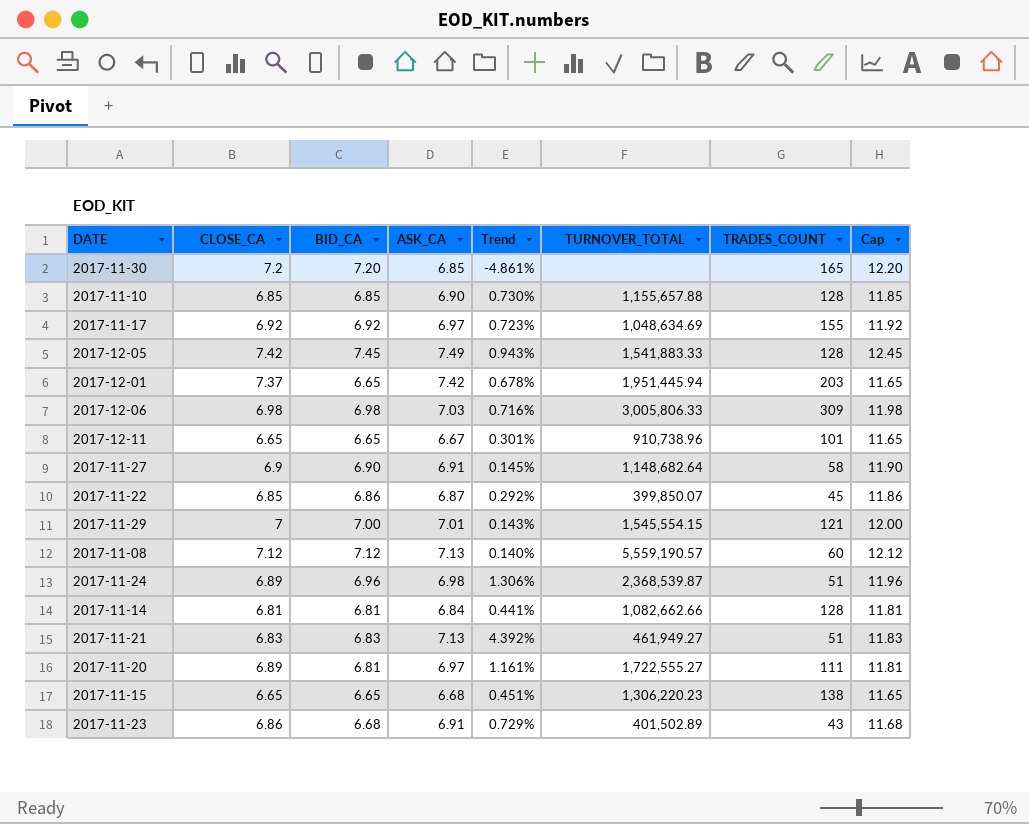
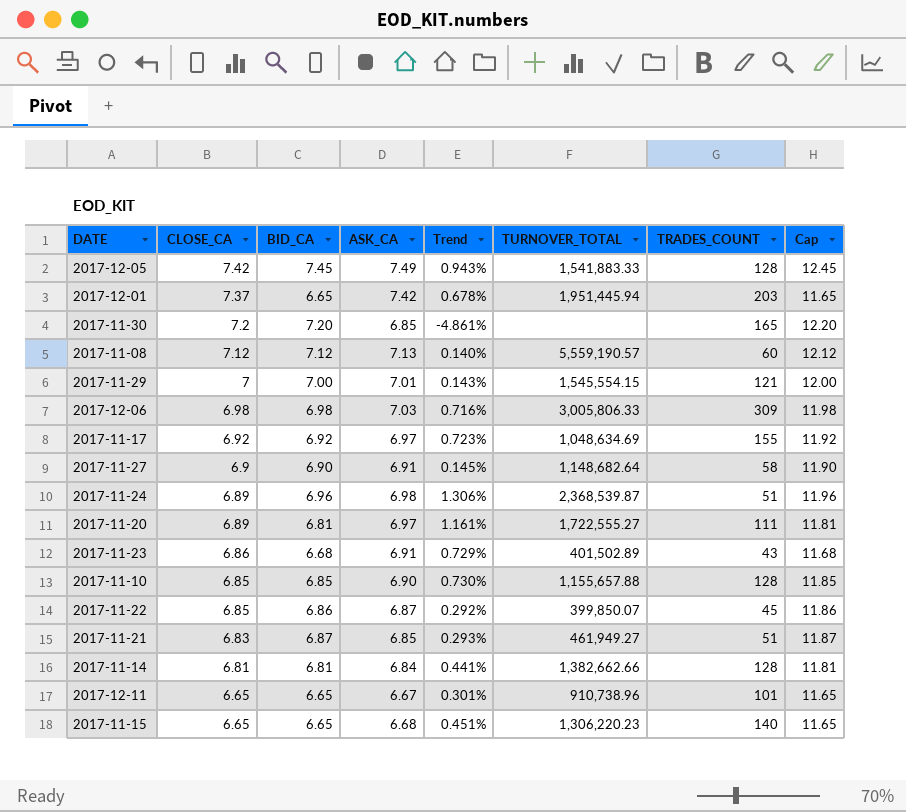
row order: none -> CLOSE_CA descending
2017-11-21 | BID_CA: 6.83 -> 6.87
2017-11-21 | ASK_CA: 7.13 -> 6.85
2017-11-21 | Trend: 4.392% -> 0.293%
2017-11-21 | Cap: 11.83 -> 11.87
2017-11-14 | TURNOVER_TOTAL: 1,082,662.66 -> 1,382,662.66
2017-11-15 | TRADES_COUNT: 138 -> 140

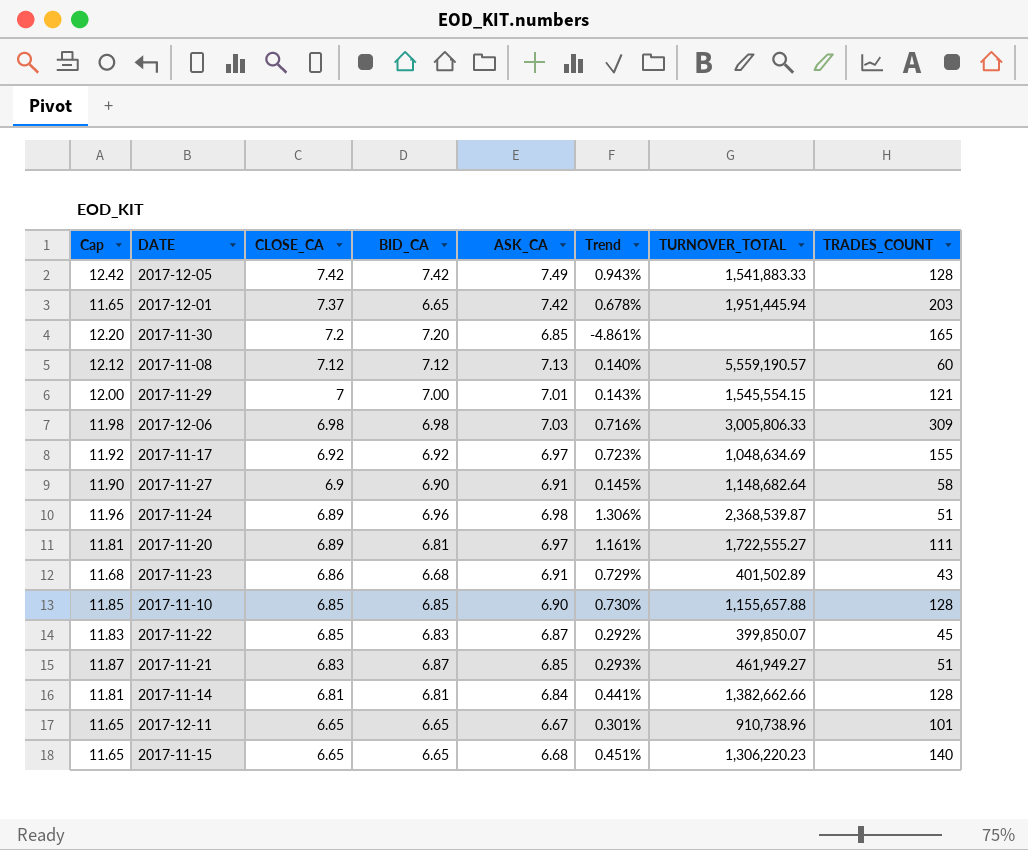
column Cap | position: 8 -> 1
2017-12-05 | Cap: 12.45 -> 12.42
2017-12-05 | BID_CA: 7.45 -> 7.42
2017-11-22 | Cap: 11.86 -> 11.83
2017-11-22 | BID_CA: 6.86 -> 6.83

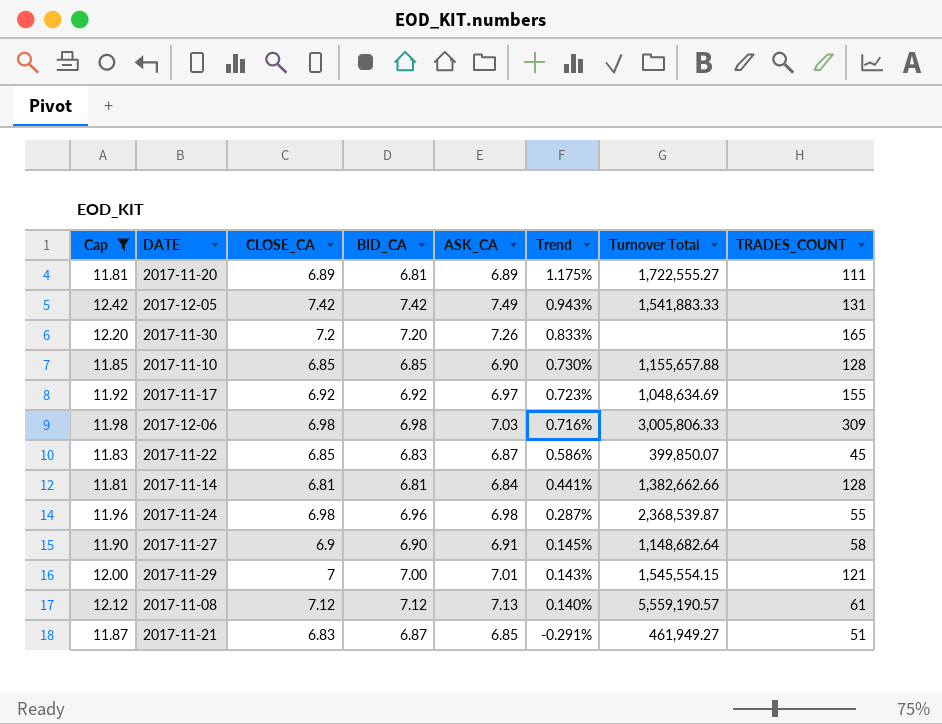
filter: none -> Cap >= 11.81
row order: CLOSE_CA descending -> Trend descending
column Trend | formula: ([ASK_CA] - [CLOSE_CA]) / [CLOSE_CA] -> ([ASK_CA] - [BID_CA]) / [BID_CA]
column name: TURNOVER_TOTAL -> Turnover Total
2017-11-20 | ASK_CA: 6.97 -> 6.89
2017-12-05 | TRADES_COUNT: 128 -> 131
2017-11-30 | ASK_CA: 6.85 -> 7.26
2017-11-24 | CLOSE_CA: 6.89 -> 6.98
2017-11-24 | TRADES_COUNT: 51 -> 55
2017-11-08 | TRADES_COUNT: 60 -> 61

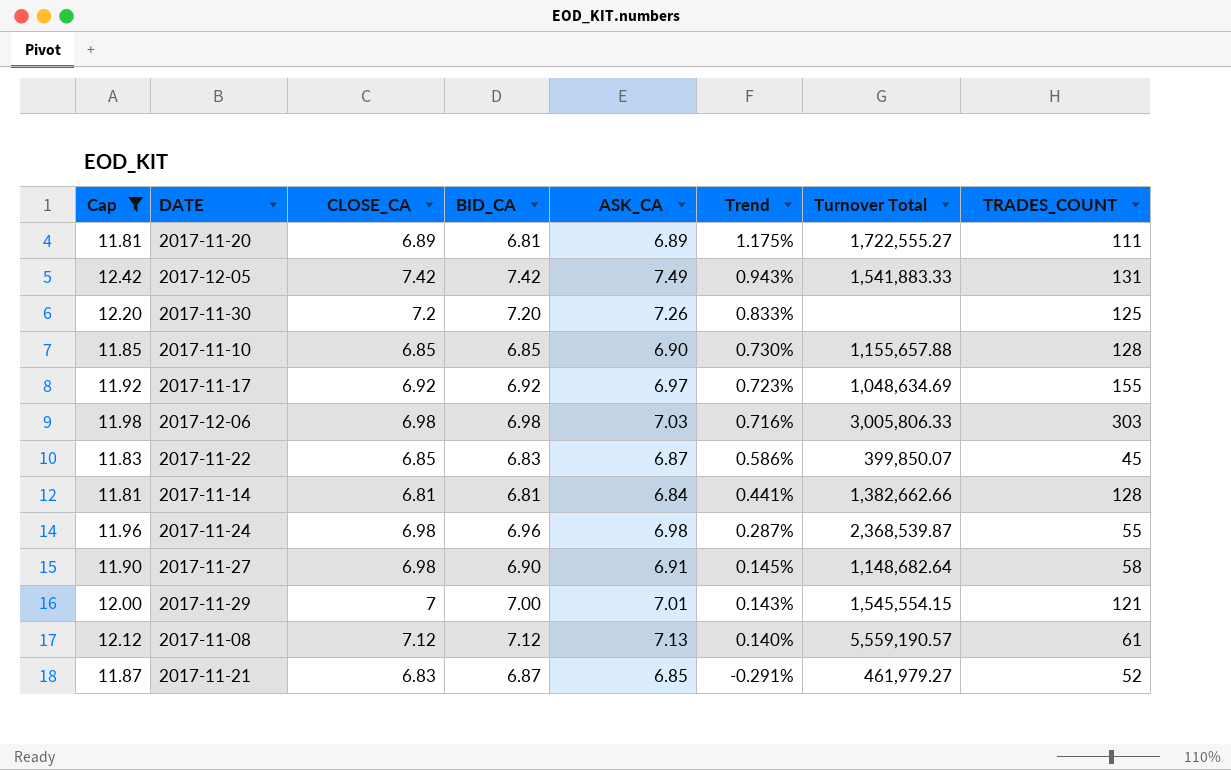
2017-11-30 | TRADES_COUNT: 165 -> 125
2017-12-06 | TRADES_COUNT: 309 -> 303
2017-11-27 | CLOSE_CA: 6.9 -> 6.98
2017-11-21 | Turnover Total: 461,949.27 -> 461,979.27
2017-11-21 | TRADES_COUNT: 51 -> 52

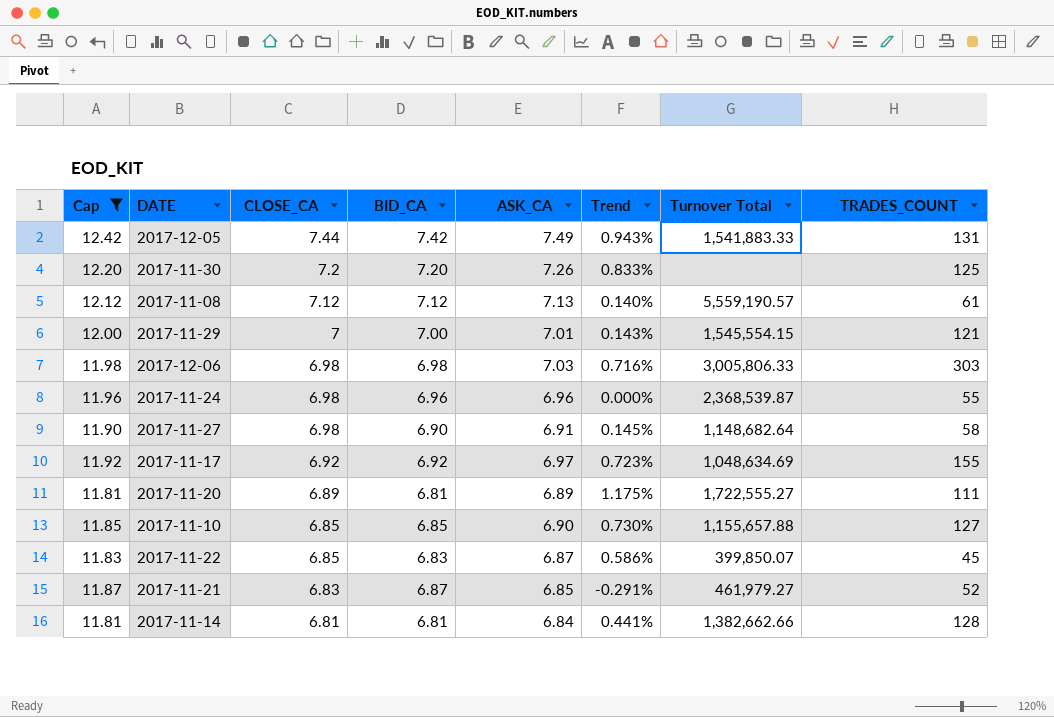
row order: Trend descending -> CLOSE_CA descending
2017-12-05 | CLOSE_CA: 7.42 -> 7.44
2017-11-24 | ASK_CA: 6.98 -> 6.96
2017-11-24 | Trend: 0.287% -> 0.000%
2017-11-10 | TRADES_COUNT: 128 -> 127

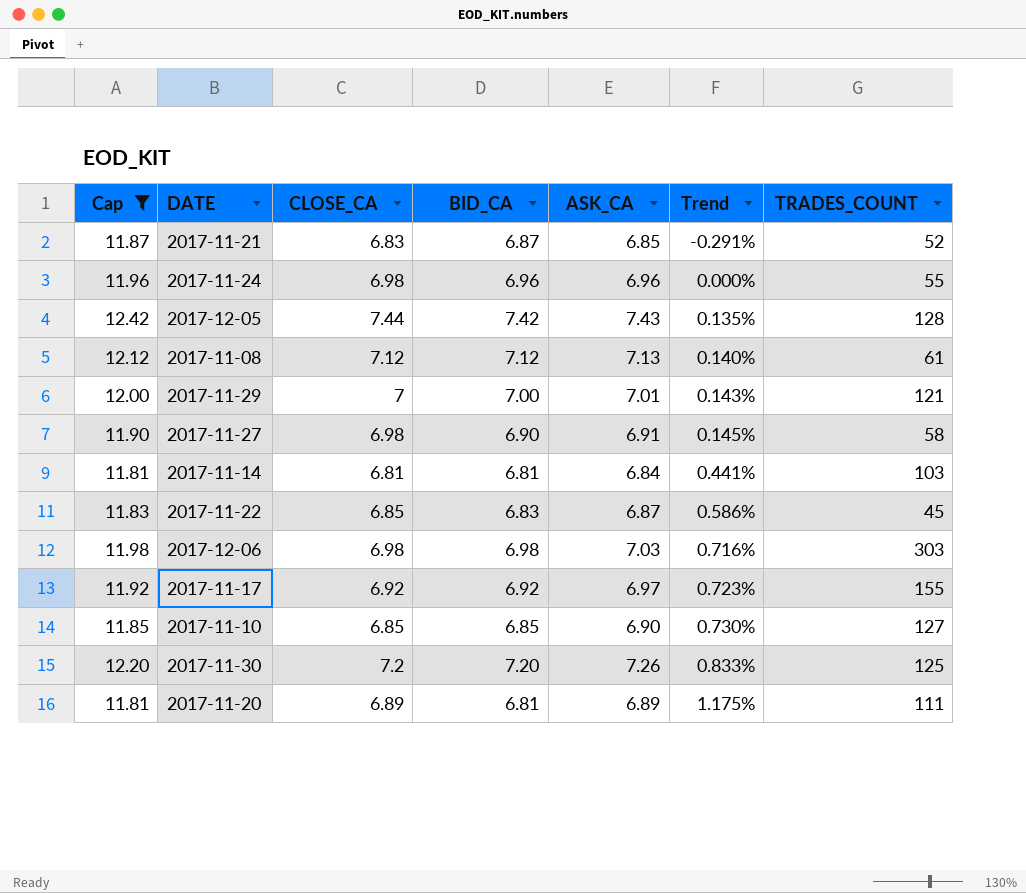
row order: CLOSE_CA descending -> Trend ascending
column Turnover Total | position: 7 -> none
2017-12-05 | ASK_CA: 7.49 -> 7.43
2017-12-05 | Trend: 0.943% -> 0.135%
2017-12-05 | TRADES_COUNT: 131 -> 128
2017-11-14 | TRADES_COUNT: 128 -> 103

